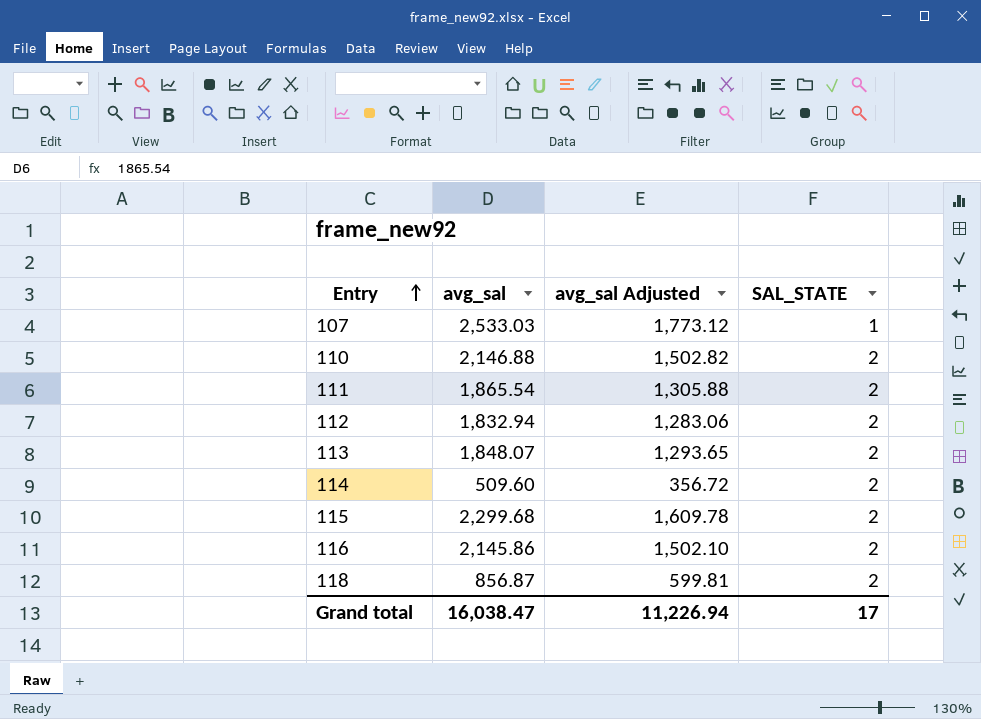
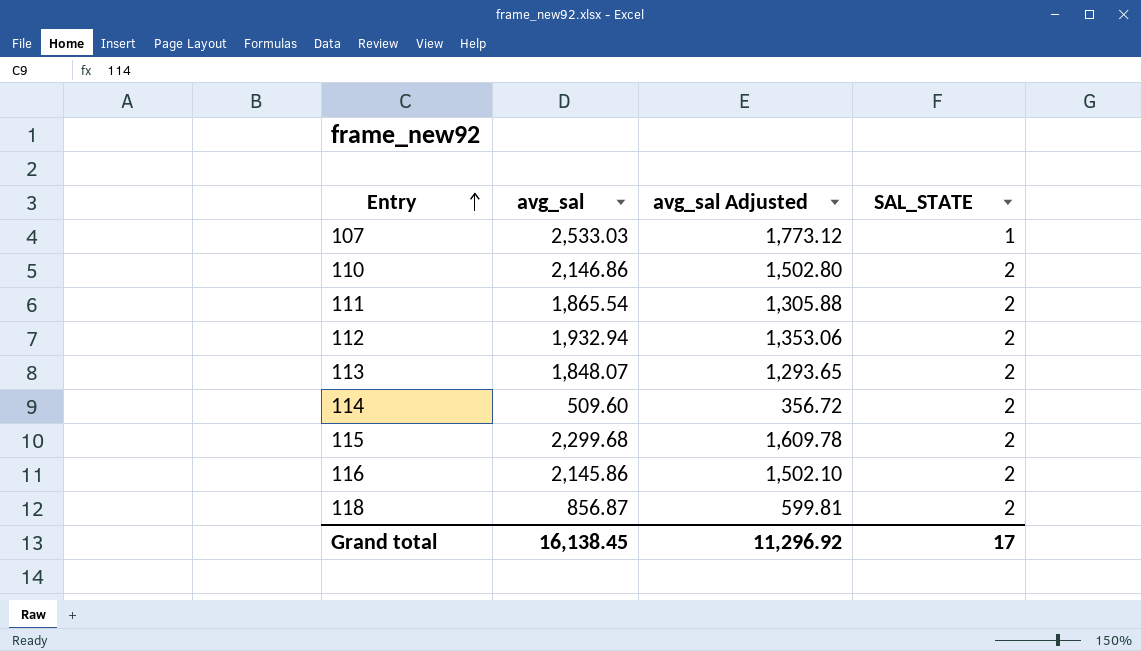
110 | avg_sal: 2,146.88 -> 2,146.86
110 | avg_sal Adjusted: 1,502.82 -> 1,502.80
112 | avg_sal: 1,832.94 -> 1,932.94
112 | avg_sal Adjusted: 1,283.06 -> 1,353.06
Grand total | avg_sal: 16,038.47 -> 16,138.45
Grand total | avg_sal Adjusted: 11,226.94 -> 11,296.92

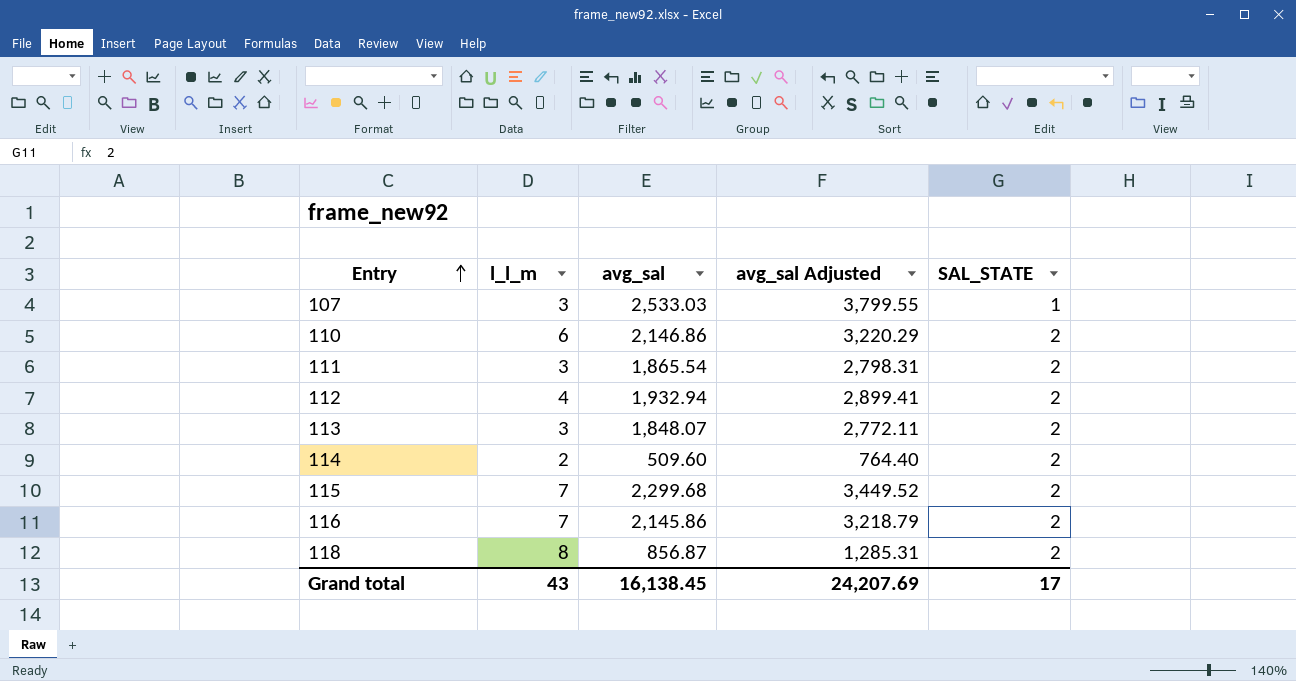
column l_l_m | position: none -> 2
column avg_sal Adjusted | formula: [avg_sal] * 0.7 -> [avg_sal] * 1.5
Grand total | avg_sal Adjusted: 11,296.92 -> 24,207.69

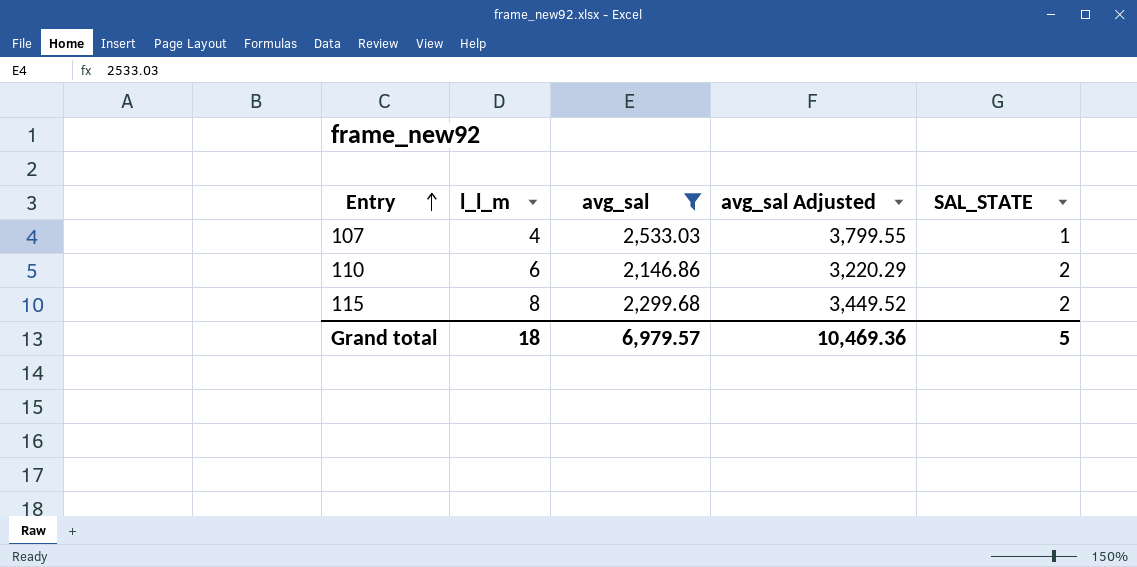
filter: none -> avg_sal >= 2,146.86
107 | l_l_m: 3 -> 4
115 | l_l_m: 7 -> 8
Grand total | l_l_m: 43 -> 18
Grand total | avg_sal: 16,138.45 -> 6,979.57
Grand total | avg_sal Adjusted: 24,207.69 -> 10,469.36
Grand total | SAL_STATE: 17 -> 5

